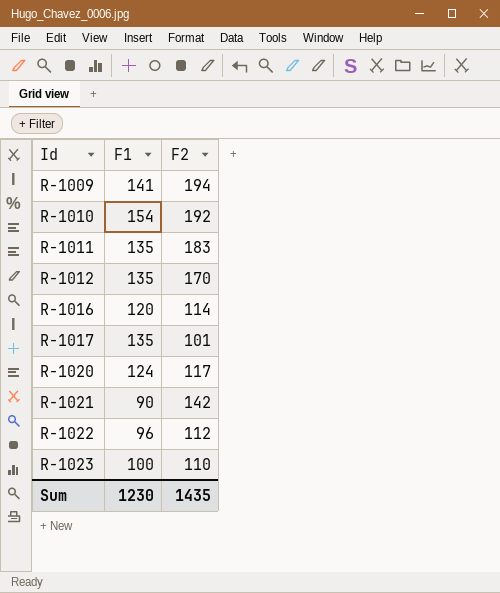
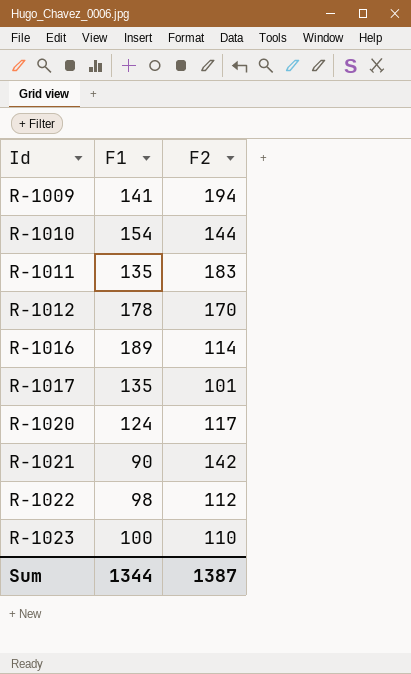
R-1010 | F2: 192 -> 144
R-1012 | F1: 135 -> 178
R-1016 | F1: 120 -> 189
R-1022 | F1: 96 -> 98
Sum | F1: 1230 -> 1344
Sum | F2: 1435 -> 1387

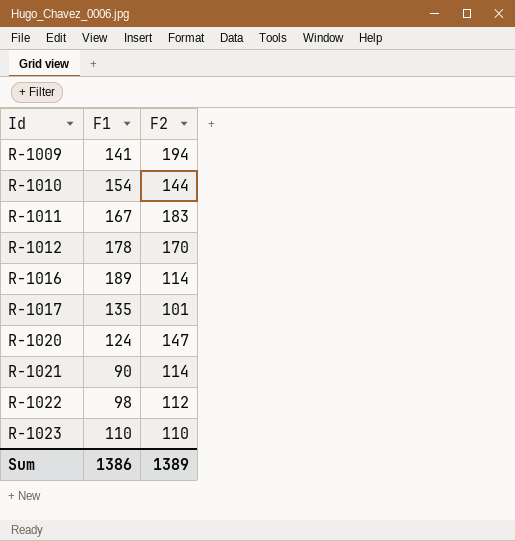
R-1011 | F1: 135 -> 167
R-1020 | F2: 117 -> 147
R-1021 | F2: 142 -> 114
R-1023 | F1: 100 -> 110
Sum | F1: 1344 -> 1386
Sum | F2: 1387 -> 1389

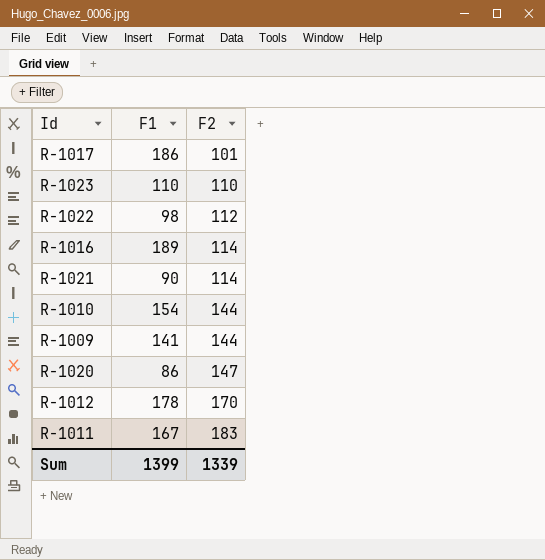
row order: Id ascending -> F2 ascending
R-1017 | F1: 135 -> 186
R-1009 | F2: 194 -> 144
R-1020 | F1: 124 -> 86
Sum | F1: 1386 -> 1399
Sum | F2: 1389 -> 1339

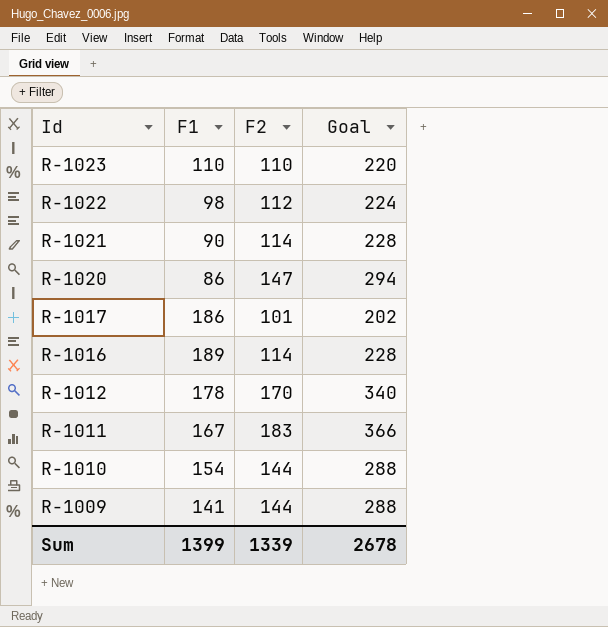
row order: F2 ascending -> Id descending
column Goal | formula: none -> [F2] * 2

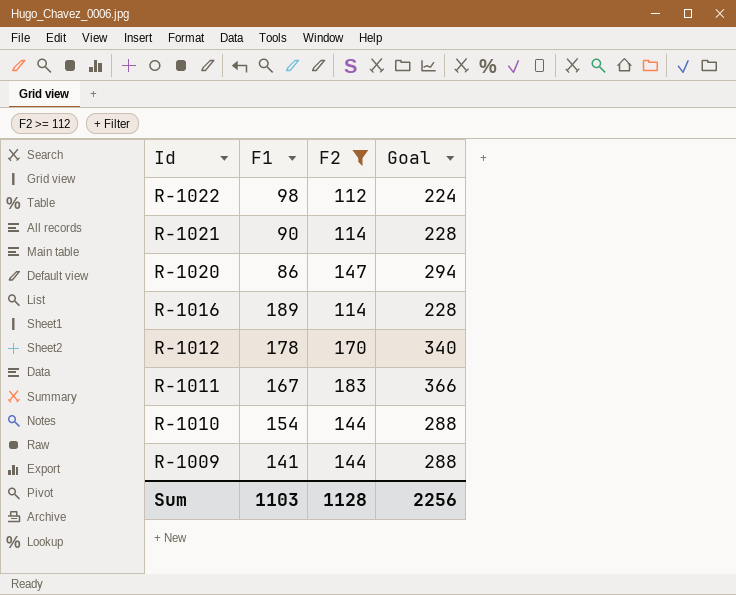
filter: none -> F2 >= 112
Sum | F1: 1399 -> 1103
Sum | F2: 1339 -> 1128
Sum | Goal: 2678 -> 2256

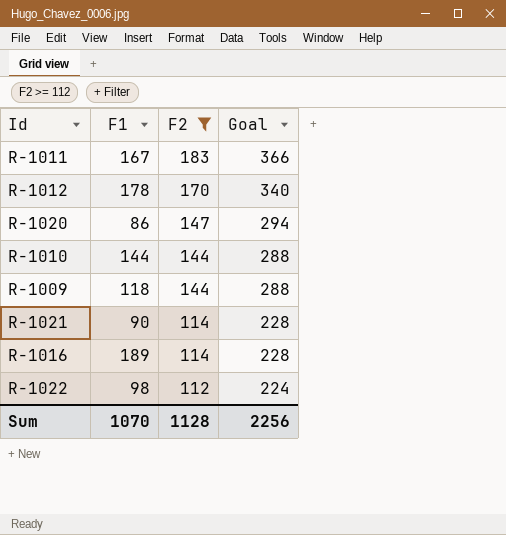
row order: Id descending -> F2 descending
R-1010 | F1: 154 -> 144
R-1009 | F1: 141 -> 118
Sum | F1: 1103 -> 1070

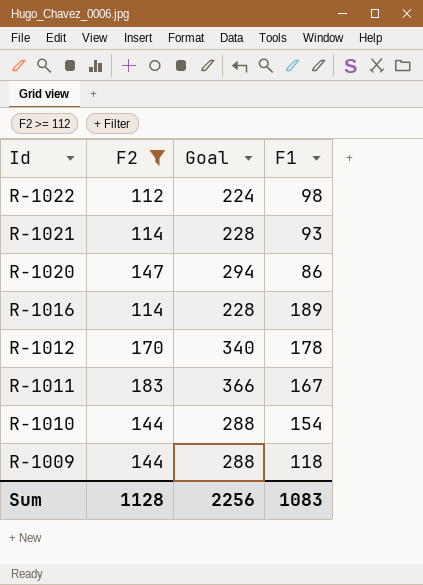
row order: F2 descending -> Id descending
column F1 | position: 2 -> 4
R-1021 | F1: 90 -> 93
R-1010 | F1: 144 -> 154
Sum | F1: 1070 -> 1083

